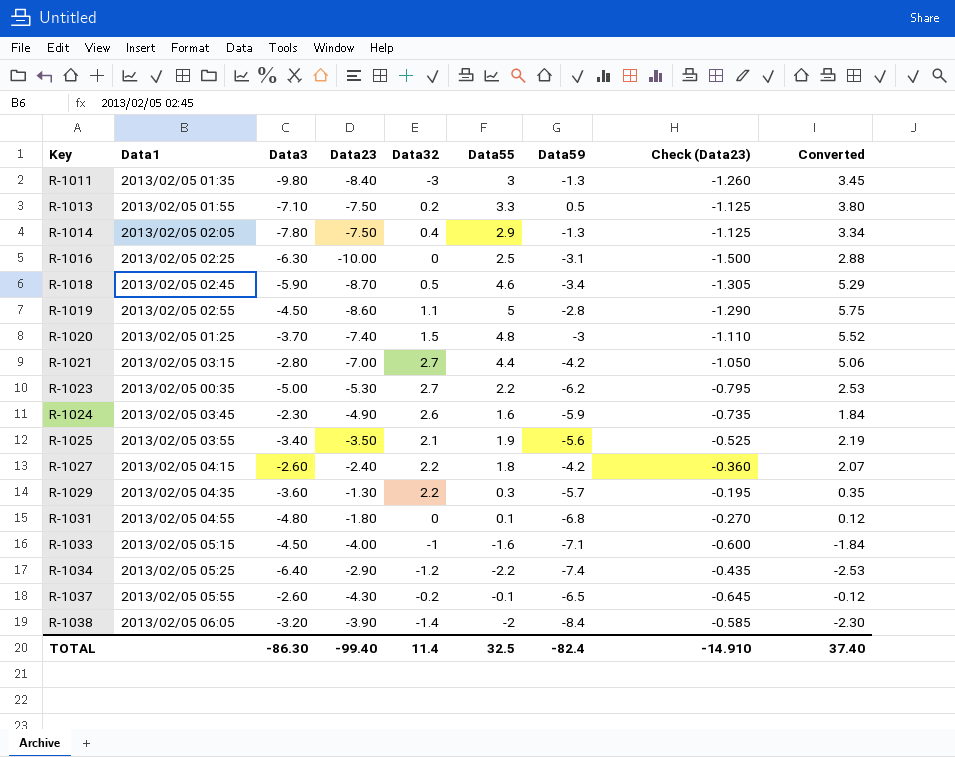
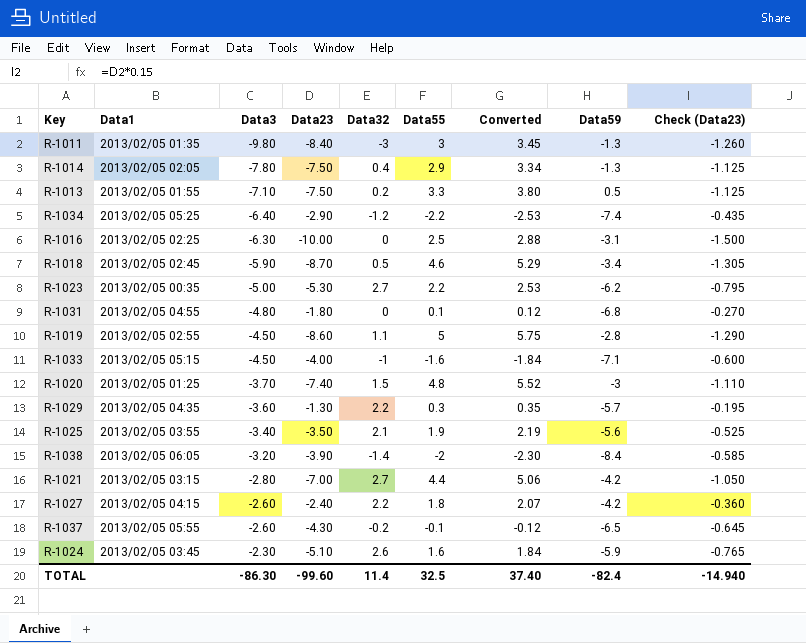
row order: Key ascending -> Data3 ascending
column Converted | position: 9 -> 7
R-1024 | Data23: -4.90 -> -5.10
R-1024 | Check (Data23): -0.735 -> -0.765
TOTAL | Data23: -99.40 -> -99.60
TOTAL | Check (Data23): -14.910 -> -14.940

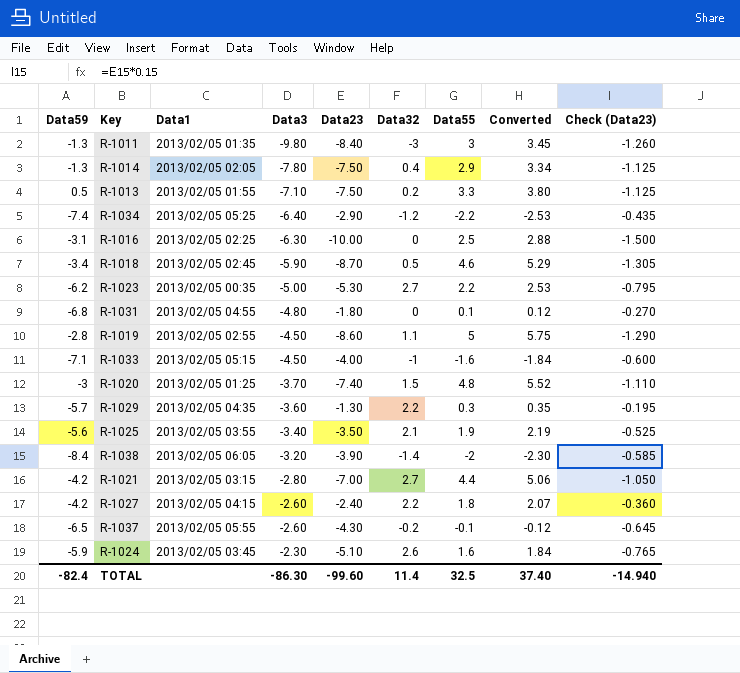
column Data59 | position: 8 -> 1

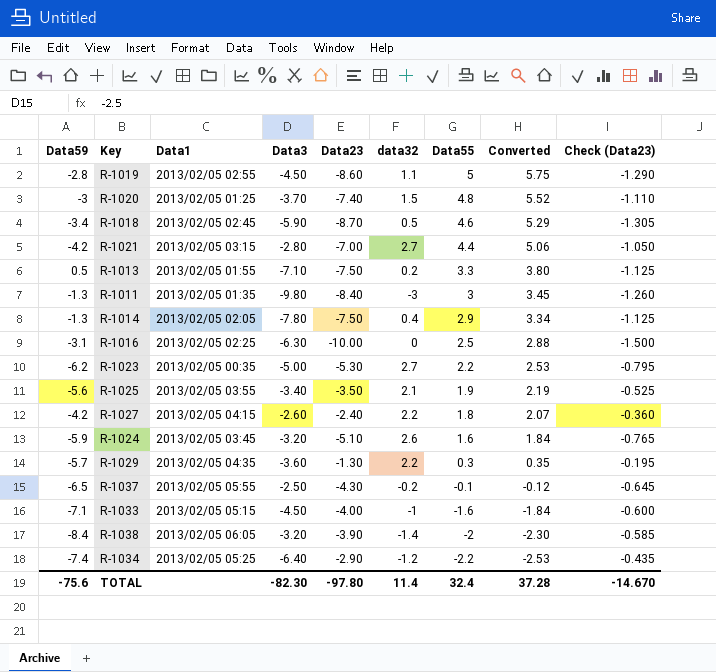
row order: Data3 ascending -> Data55 descending
column name: Data32 -> data32
row R-1031: -6.8 | 2013/02/05 04:55 | -4.80 | -1.80 | 0 | 0.1 | 0.12 | -0.270 -> none
R-1024 | Data3: -2.30 -> -3.20
R-1037 | Data3: -2.60 -> -2.50
TOTAL | Data59: -82.4 -> -75.6
TOTAL | Data3: -86.30 -> -82.30
TOTAL | Data23: -99.60 -> -97.80
TOTAL | Data55: 32.5 -> 32.4
TOTAL | Converted: 37.40 -> 37.28
TOTAL | Check (Data23): -14.940 -> -14.670

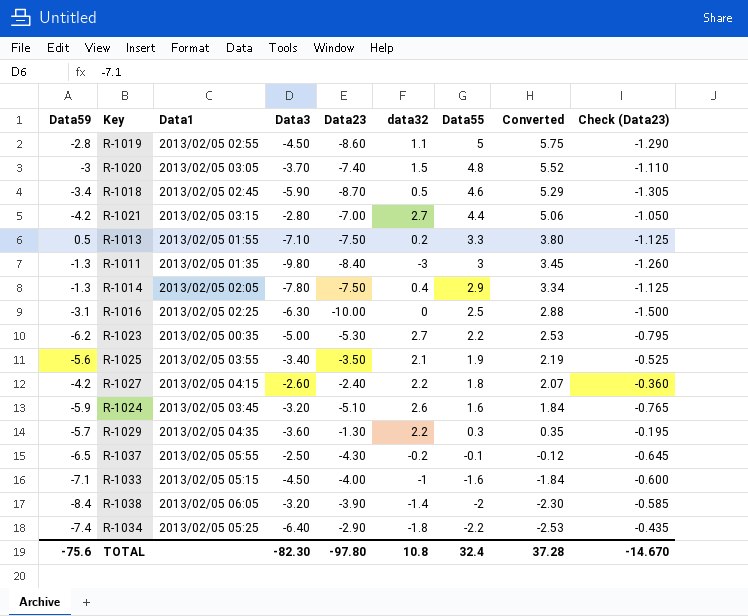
R-1020 | Data1: 2013/02/05 01:25 -> 2013/02/05 03:05
R-1034 | data32: -1.2 -> -1.8
TOTAL | data32: 11.4 -> 10.8

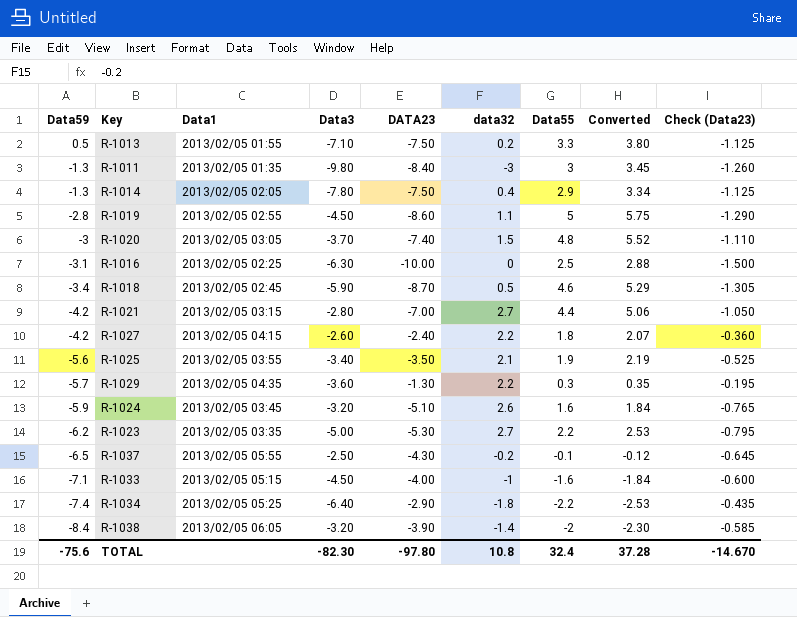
row order: Data55 descending -> Data59 descending
column name: Data23 -> DATA23
R-1023 | Data1: 2013/02/05 00:35 -> 2013/02/05 03:35

